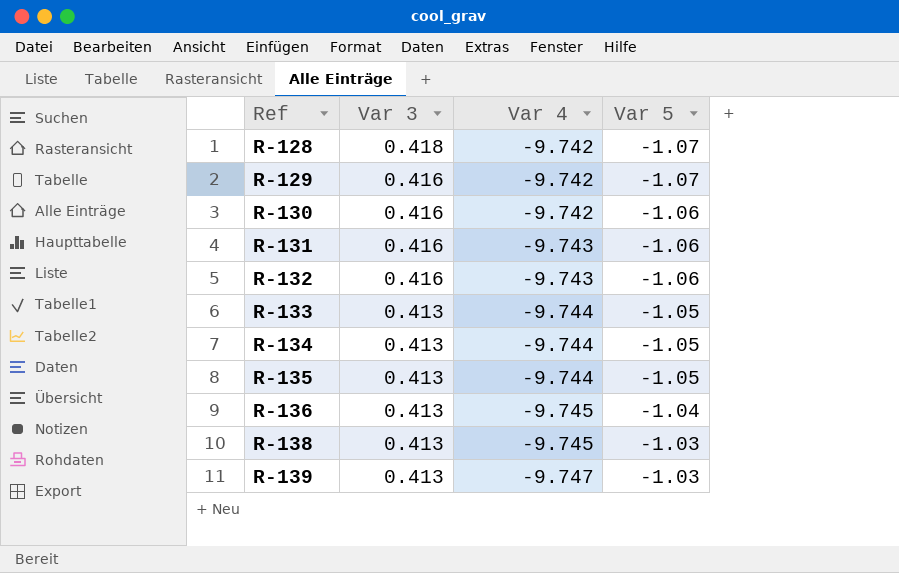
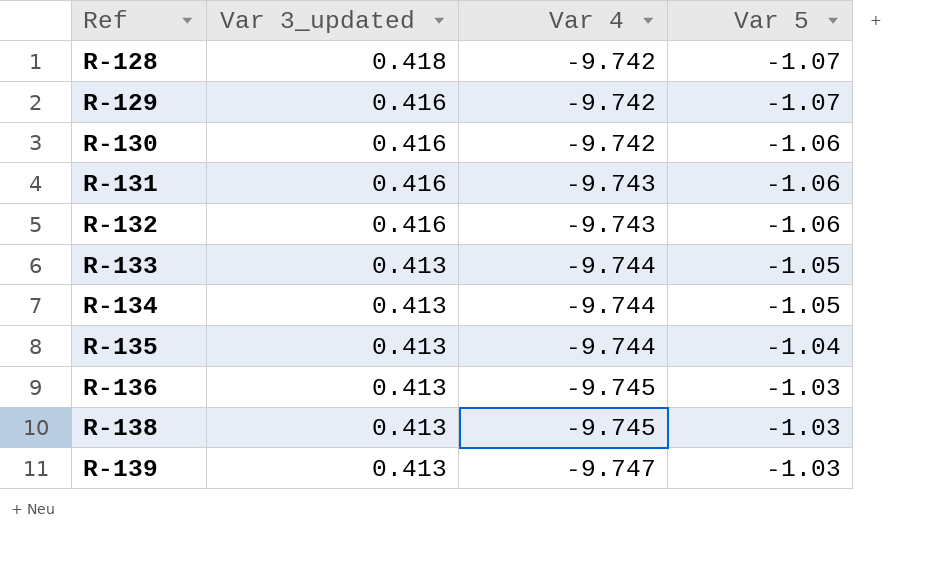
column name: Var 3 -> Var 3_updated
R-135 | Var 5: -1.05 -> -1.04
R-136 | Var 5: -1.04 -> -1.03

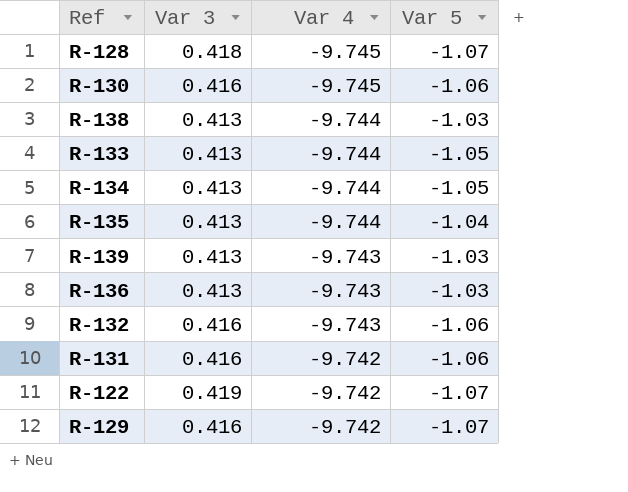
row order: Ref ascending -> Var 4 ascending
column name: Var 3_updated -> Var 3
R-128 | Var 4: -9.742 -> -9.745
R-130 | Var 4: -9.742 -> -9.745
R-138 | Var 4: -9.745 -> -9.744
R-139 | Var 4: -9.747 -> -9.743
R-136 | Var 4: -9.745 -> -9.743
R-131 | Var 4: -9.743 -> -9.742
row R-122: none -> 0.419 | -9.742 | -1.07

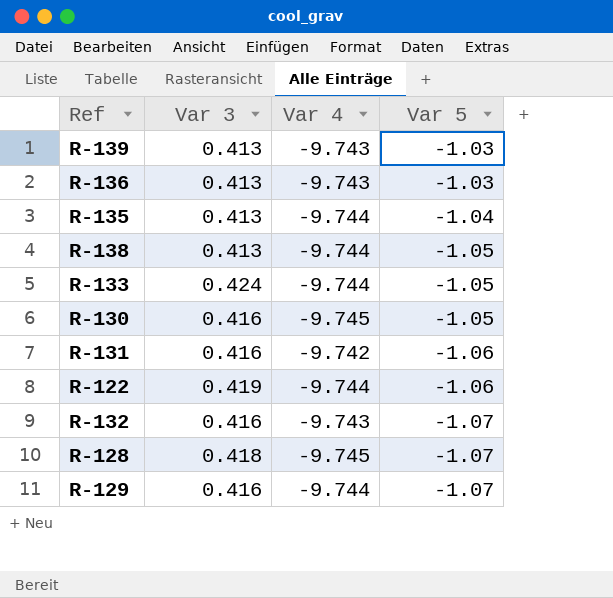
row order: Var 4 ascending -> Var 5 descending
row R-134: 0.413 | -9.744 | -1.05 -> none
R-138 | Var 5: -1.03 -> -1.05
R-133 | Var 3: 0.413 -> 0.424
R-130 | Var 5: -1.06 -> -1.05
R-122 | Var 4: -9.742 -> -9.744
R-122 | Var 5: -1.07 -> -1.06
R-132 | Var 5: -1.06 -> -1.07
R-129 | Var 4: -9.742 -> -9.744

